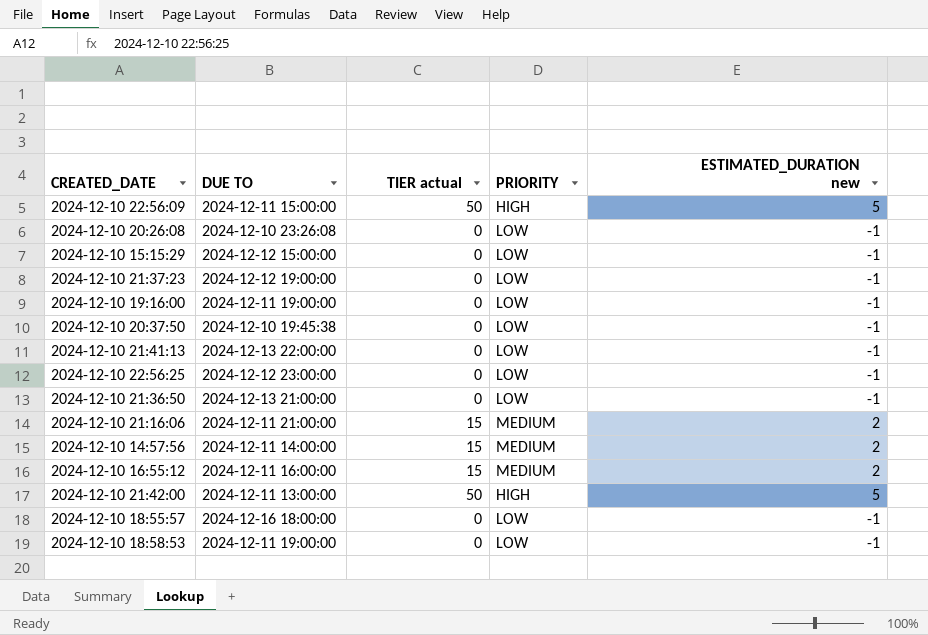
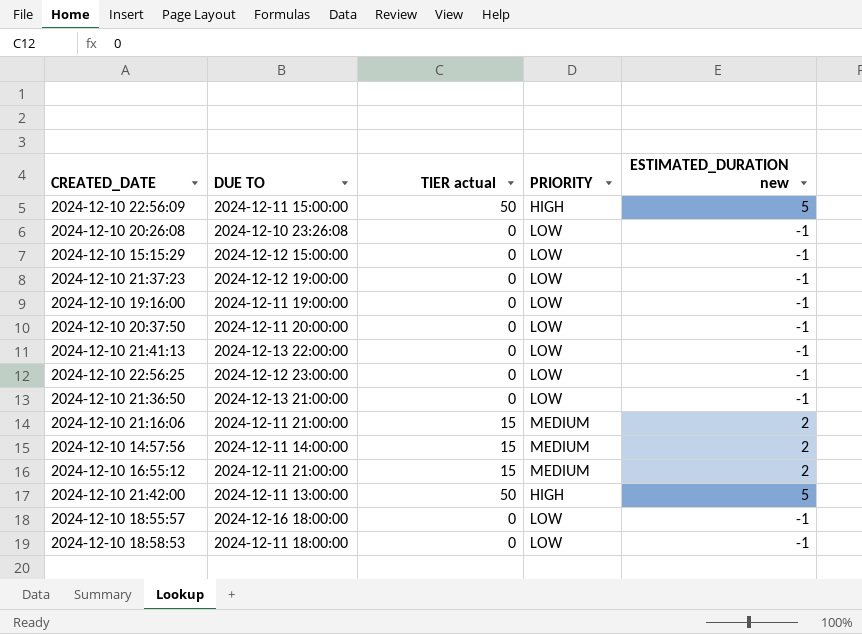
2024-12-10 20:37:50 | DUE TO: 2024-12-10 19:45:38 -> 2024-12-11 20:00:00
2024-12-10 16:55:12 | DUE TO: 2024-12-11 16:00:00 -> 2024-12-11 21:00:00
2024-12-10 18:58:53 | DUE TO: 2024-12-11 19:00:00 -> 2024-12-11 18:00:00

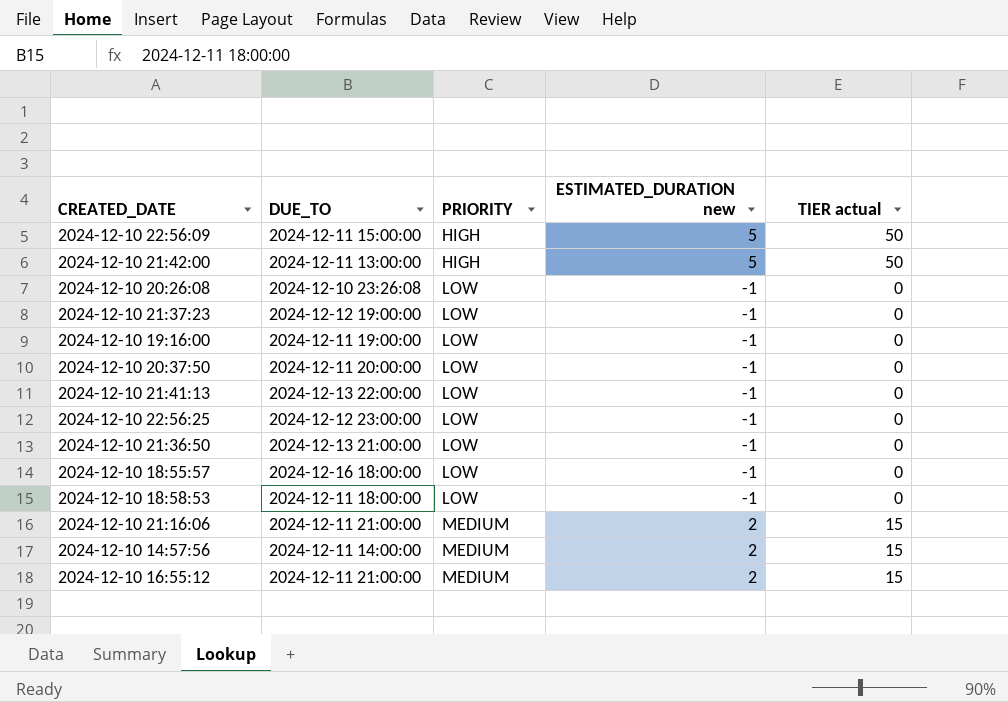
row order: none -> PRIORITY ascending
column name: DUE TO -> DUE_TO
column TIER actual | position: 3 -> 5
row 2024-12-10 15:15:29: 2024-12-12 15:00:00 | 0 | LOW | -1 -> none

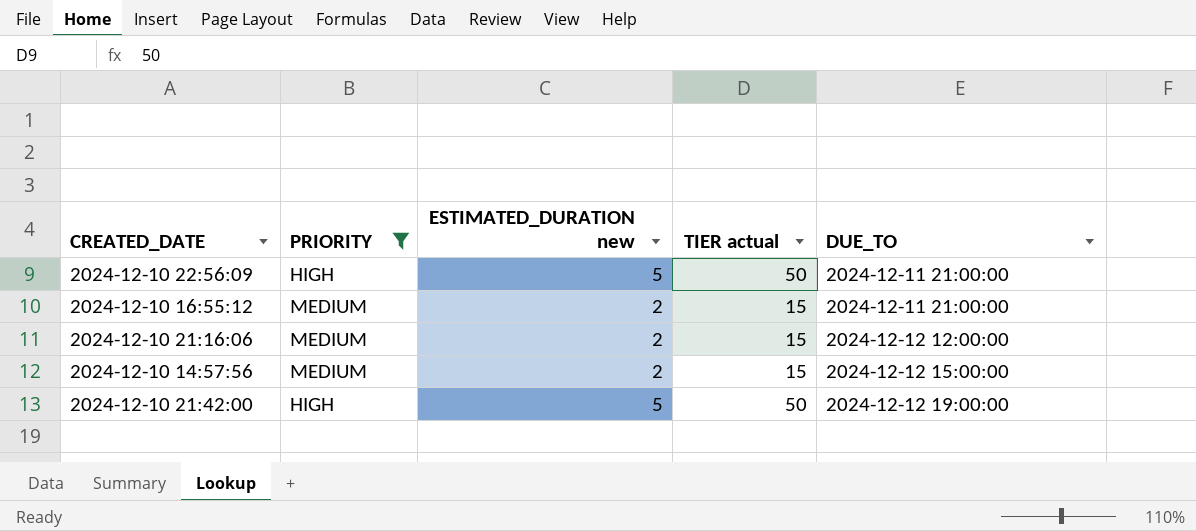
filter: none -> PRIORITY != LOW
row order: PRIORITY ascending -> DUE_TO ascending
column DUE_TO | position: 2 -> 5
2024-12-10 22:56:09 | DUE_TO: 2024-12-11 15:00:00 -> 2024-12-11 21:00:00
2024-12-10 21:16:06 | DUE_TO: 2024-12-11 21:00:00 -> 2024-12-12 12:00:00
2024-12-10 14:57:56 | DUE_TO: 2024-12-11 14:00:00 -> 2024-12-12 15:00:00
2024-12-10 21:42:00 | DUE_TO: 2024-12-11 13:00:00 -> 2024-12-12 19:00:00

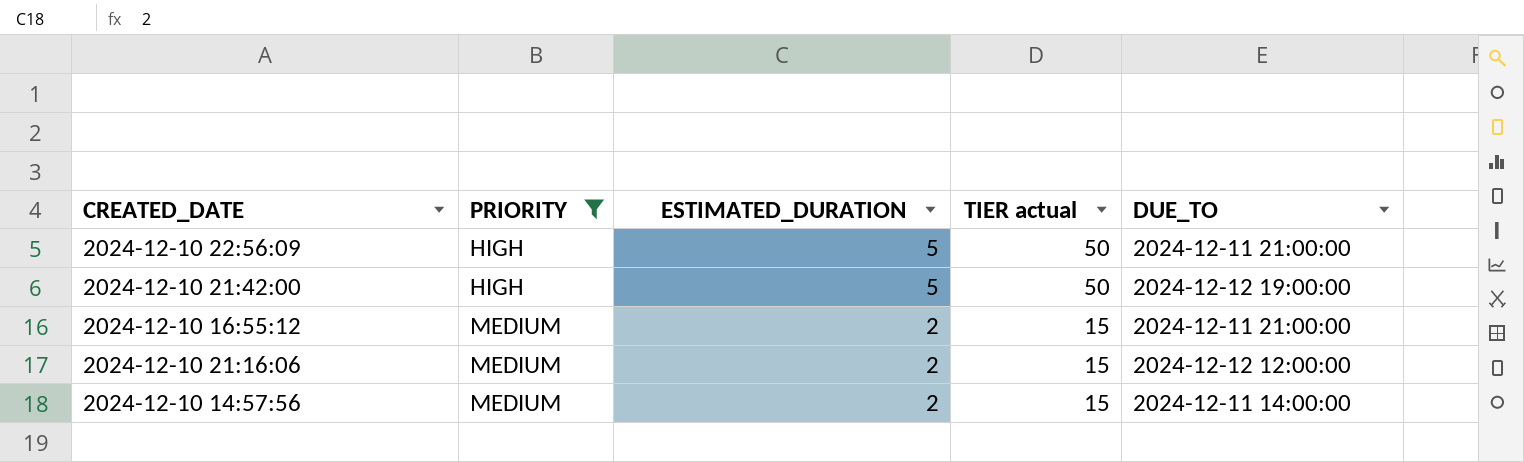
row order: DUE_TO ascending -> PRIORITY ascending
column name: ESTIMATED_DURATION new -> ESTIMATED_DURATION
2024-12-10 14:57:56 | DUE_TO: 2024-12-12 15:00:00 -> 2024-12-11 14:00:00

